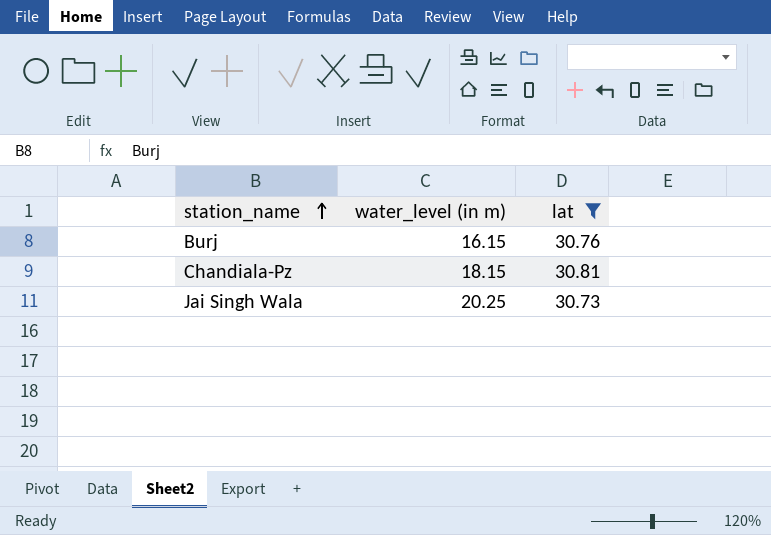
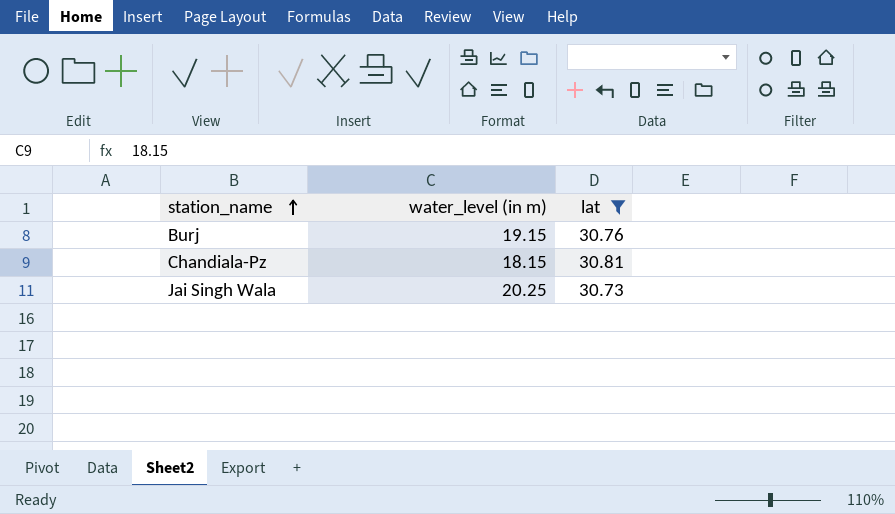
Burj | water_level (in m): 16.15 -> 19.15

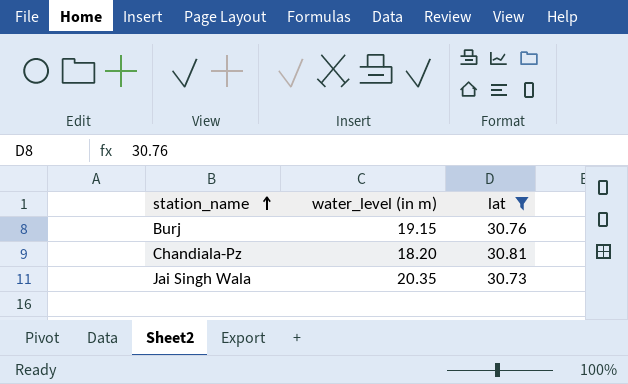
Chandiala-Pz | water_level (in m): 18.15 -> 18.20
Jai Singh Wala | water_level (in m): 20.25 -> 20.35

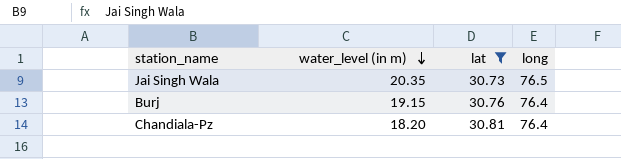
row order: station_name ascending -> water_level (in m) descending
column long | position: none -> 4

